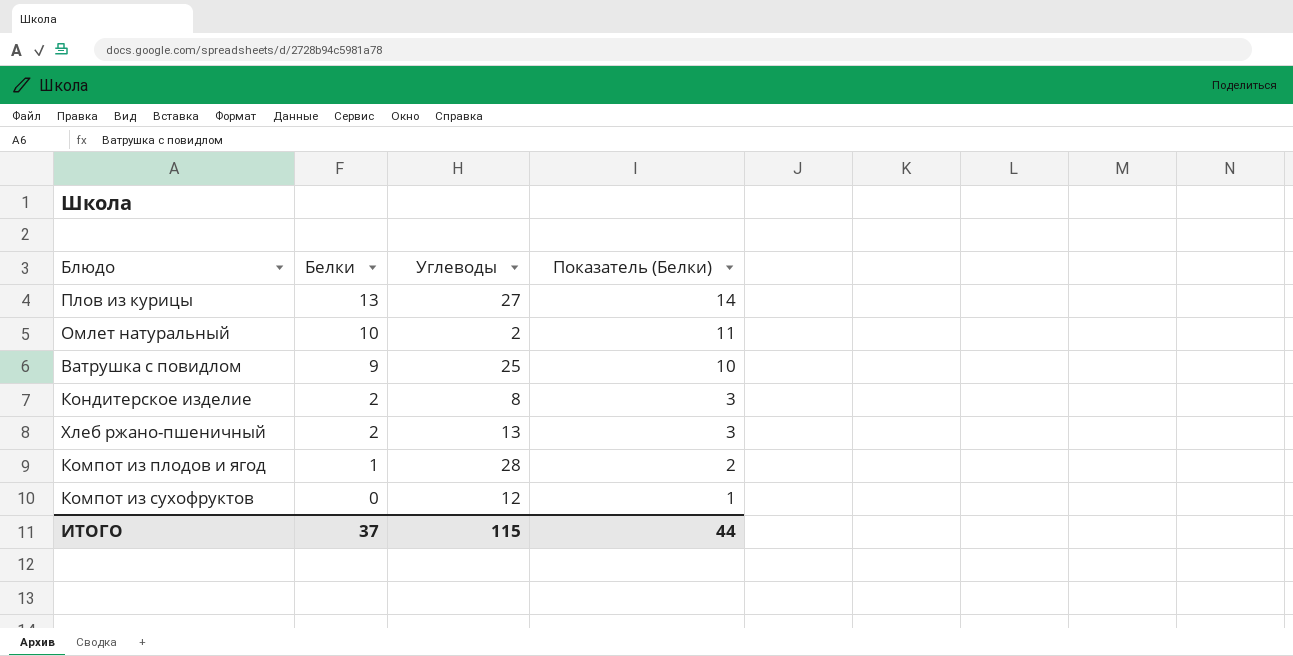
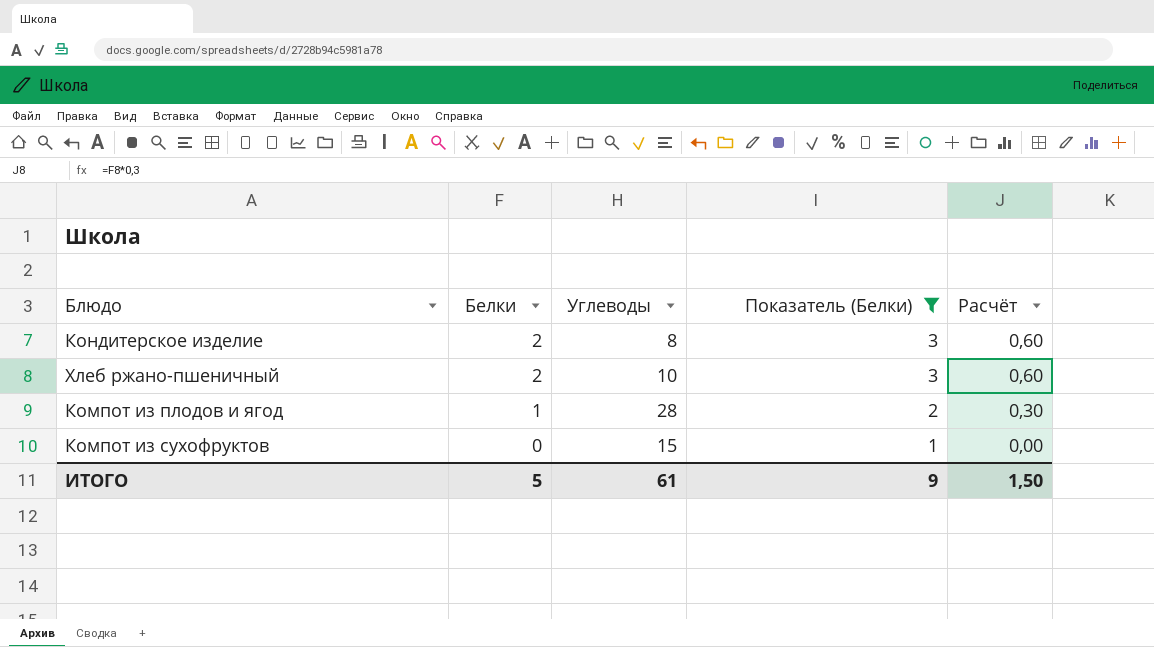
filter: none -> Показатель (Белки) <= 3
column Расчёт | formula: none -> [Белки] * 0,3
Хлеб ржано-пшеничный | Углеводы: 13 -> 10
Компот из сухофруктов | Углеводы: 12 -> 15
ИТОГО | Белки: 37 -> 5
ИТОГО | Углеводы: 115 -> 61
ИТОГО | Показатель (Белки): 44 -> 9

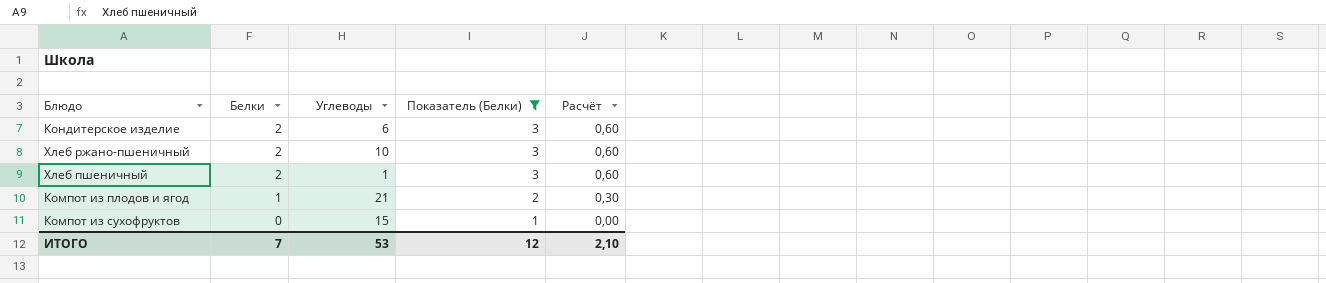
Кондитерское изделие | Углеводы: 8 -> 6
row Хлеб пшеничный: none -> 2 | 1 | 3 | 0,60
Компот из плодов и ягод | Углеводы: 28 -> 21
ИТОГО | Белки: 5 -> 7
ИТОГО | Углеводы: 61 -> 53
ИТОГО | Показатель (Белки): 9 -> 12
ИТОГО | Расчёт: 1,50 -> 2,10

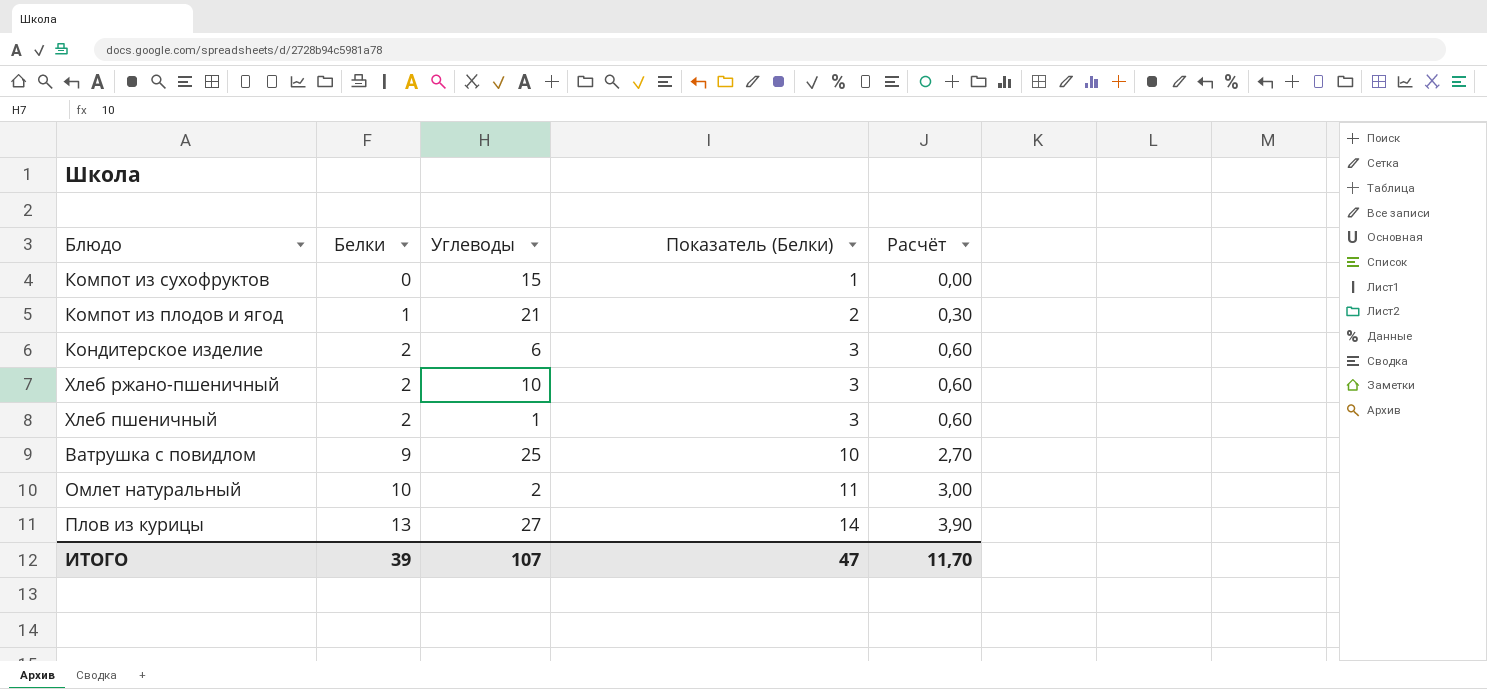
filter: Показатель (Белки) <= 3 -> none
row order: Белки descending -> Белки ascending
ИТОГО | Белки: 7 -> 39
ИТОГО | Углеводы: 53 -> 107
ИТОГО | Показатель (Белки): 12 -> 47
ИТОГО | Расчёт: 2,10 -> 11,70

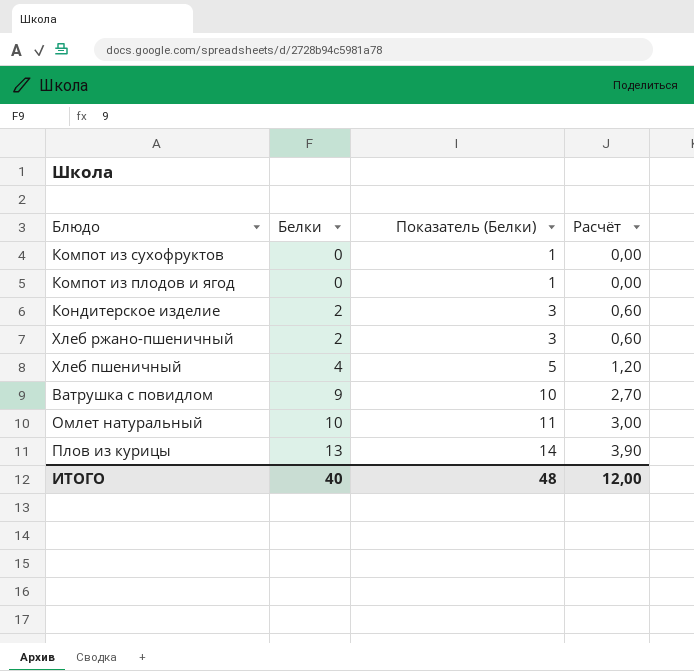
column Углеводы | position: 3 -> none
Компот из плодов и ягод | Белки: 1 -> 0
Компот из плодов и ягод | Показатель (Белки): 2 -> 1
Компот из плодов и ягод | Расчёт: 0,30 -> 0,00
Хлеб пшеничный | Белки: 2 -> 4
Хлеб пшеничный | Показатель (Белки): 3 -> 5
Хлеб пшеничный | Расчёт: 0,60 -> 1,20
ИТОГО | Белки: 39 -> 40
ИТОГО | Показатель (Белки): 47 -> 48
ИТОГО | Расчёт: 11,70 -> 12,00

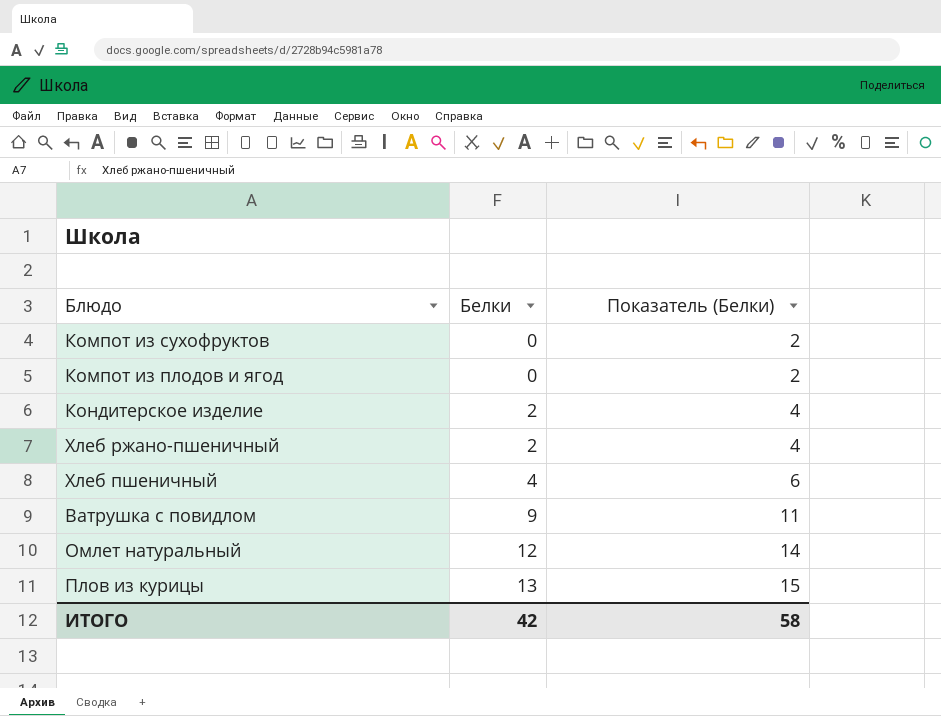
column Расчёт | formula: [Белки] * 0,3 -> none
column Показатель (Белки) | formula: [Белки] + 1 -> [Белки] + 2
Омлет натуральный | Белки: 10 -> 12
ИТОГО | Белки: 40 -> 42
ИТОГО | Показатель (Белки): 48 -> 58

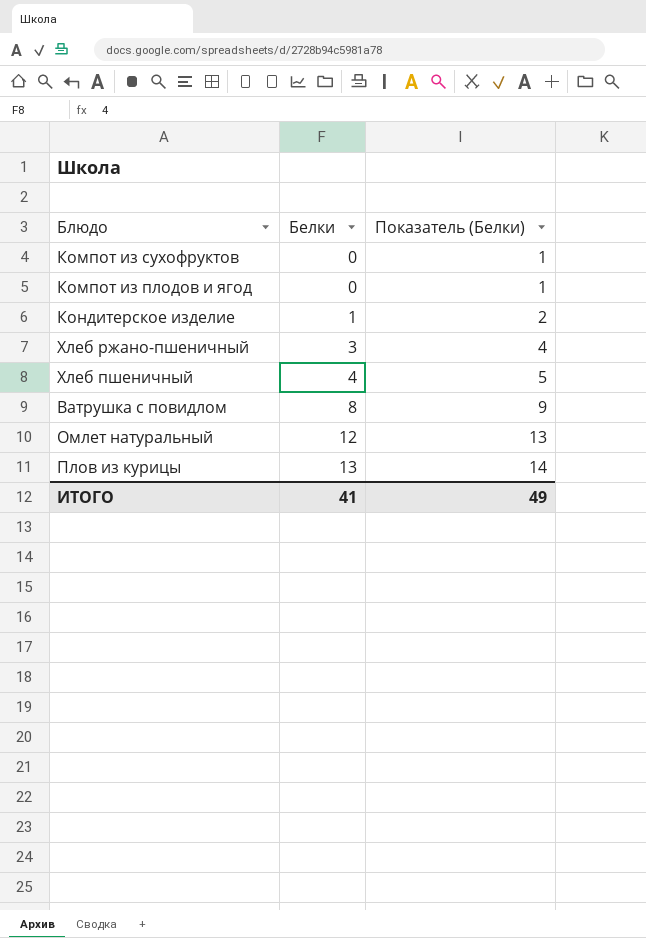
column Показатель (Белки) | formula: [Белки] + 2 -> [Белки] + 1
Кондитерское изделие | Белки: 2 -> 1
Хлеб ржано-пшеничный | Белки: 2 -> 3
Ватрушка с повидлом | Белки: 9 -> 8
ИТОГО | Белки: 42 -> 41
ИТОГО | Показатель (Белки): 58 -> 49

